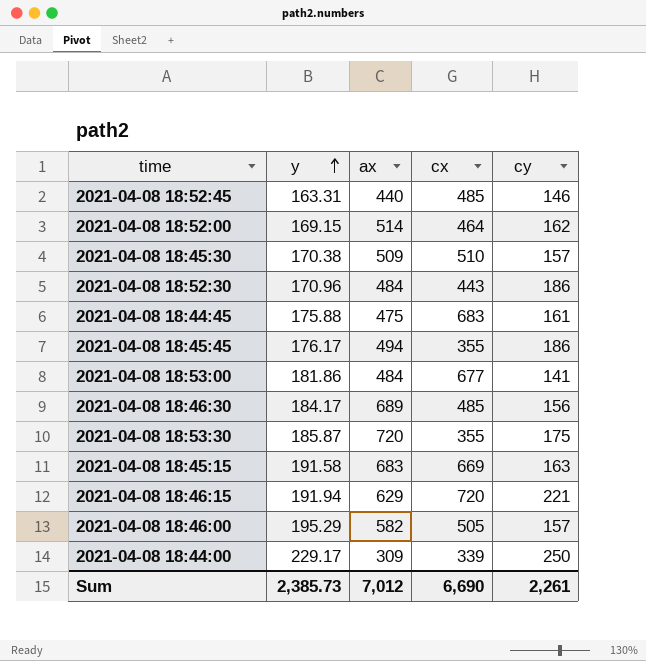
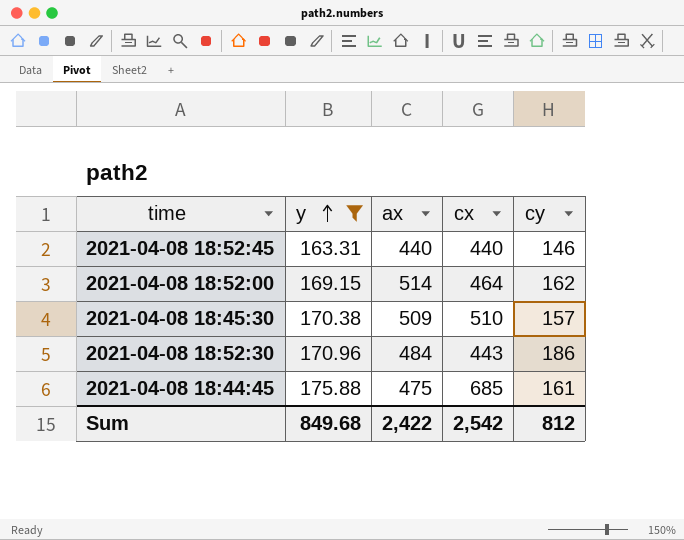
filter: none -> y <= 175.88
2021-04-08 18:52:45 | cx: 485 -> 440
2021-04-08 18:44:45 | cx: 683 -> 685
Sum | y: 2,385.73 -> 849.68
Sum | ax: 7,012 -> 2,422
Sum | cx: 6,690 -> 2,542
Sum | cy: 2,261 -> 812

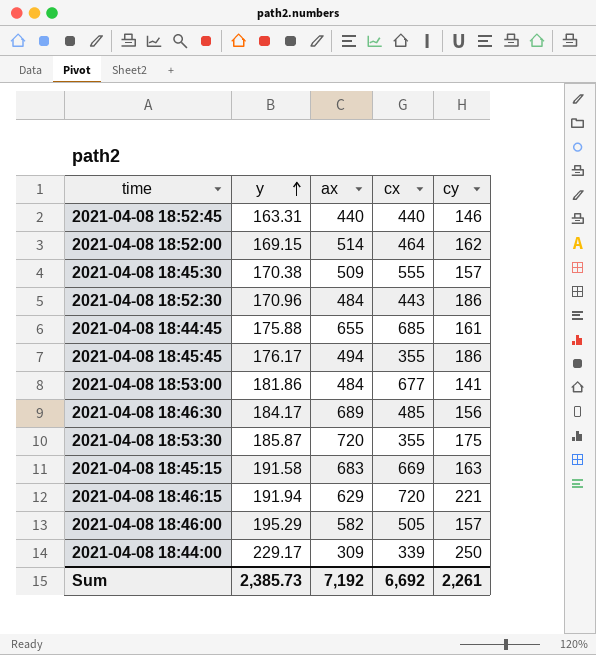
filter: y <= 175.88 -> none
2021-04-08 18:45:30 | cx: 510 -> 555
2021-04-08 18:44:45 | ax: 475 -> 655
Sum | y: 849.68 -> 2,385.73
Sum | ax: 2,422 -> 7,192
Sum | cx: 2,542 -> 6,692
Sum | cy: 812 -> 2,261

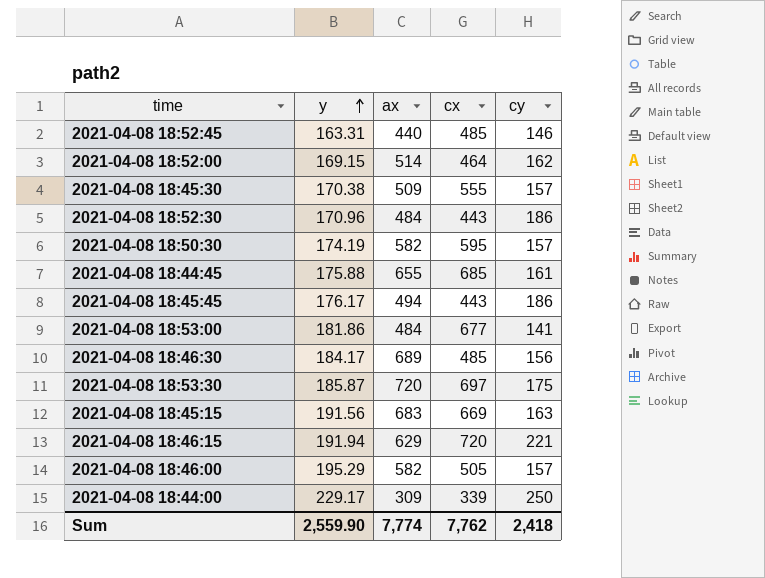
2021-04-08 18:52:45 | cx: 440 -> 485
row 2021-04-08 18:50:30: none -> 174.19 | 582 | 595 | 157
2021-04-08 18:45:45 | cx: 355 -> 443
2021-04-08 18:53:30 | cx: 355 -> 697
2021-04-08 18:45:15 | y: 191.58 -> 191.56
Sum | y: 2,385.73 -> 2,559.90
Sum | ax: 7,192 -> 7,774
Sum | cx: 6,692 -> 7,762
Sum | cy: 2,261 -> 2,418

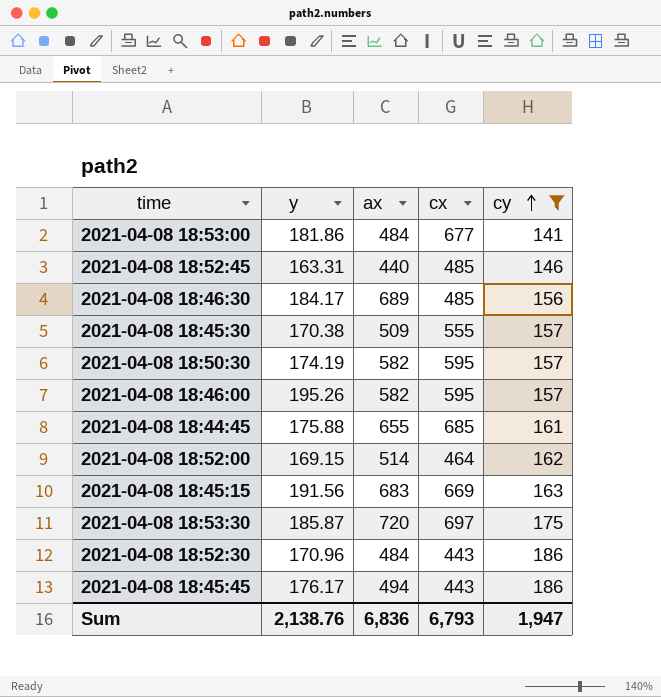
filter: none -> cy <= 186
row order: y ascending -> cy ascending
2021-04-08 18:46:00 | y: 195.29 -> 195.26
2021-04-08 18:46:00 | cx: 505 -> 595
Sum | y: 2,559.90 -> 2,138.76
Sum | ax: 7,774 -> 6,836
Sum | cx: 7,762 -> 6,793
Sum | cy: 2,418 -> 1,947

